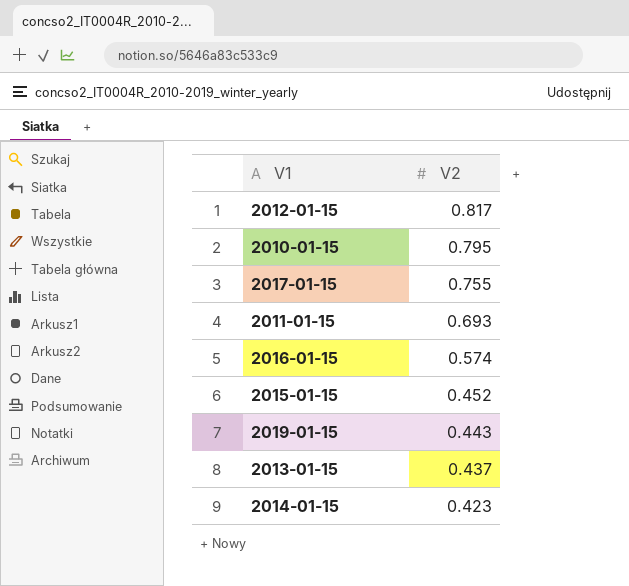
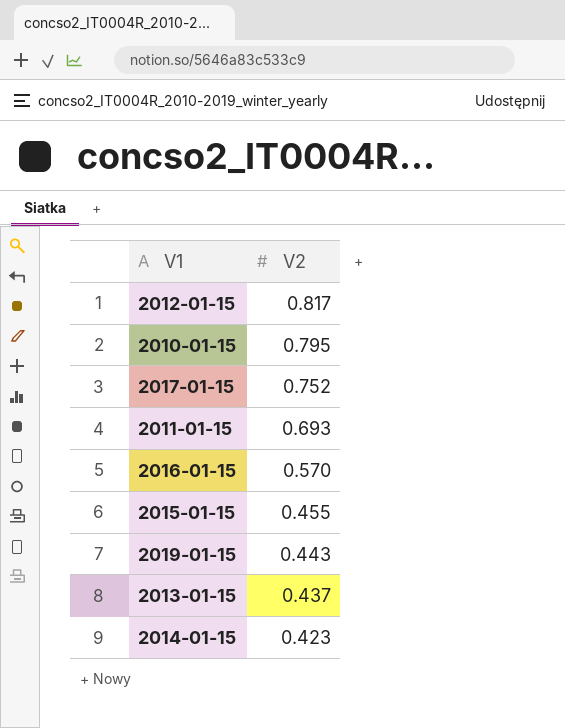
2017-01-15 | V2: 0.755 -> 0.752
2016-01-15 | V2: 0.574 -> 0.570
2015-01-15 | V2: 0.452 -> 0.455

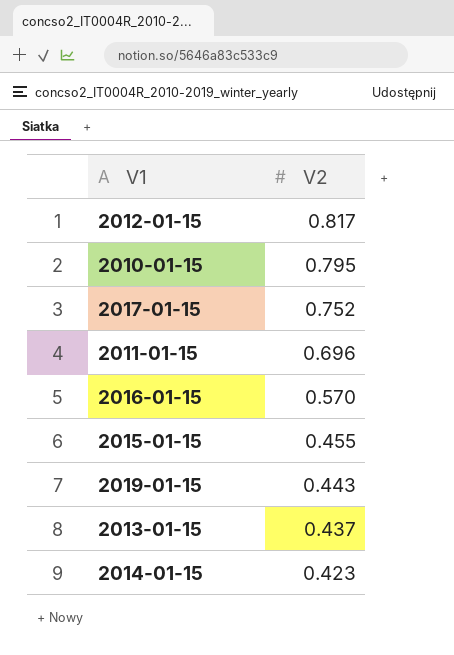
2011-01-15 | V2: 0.693 -> 0.696

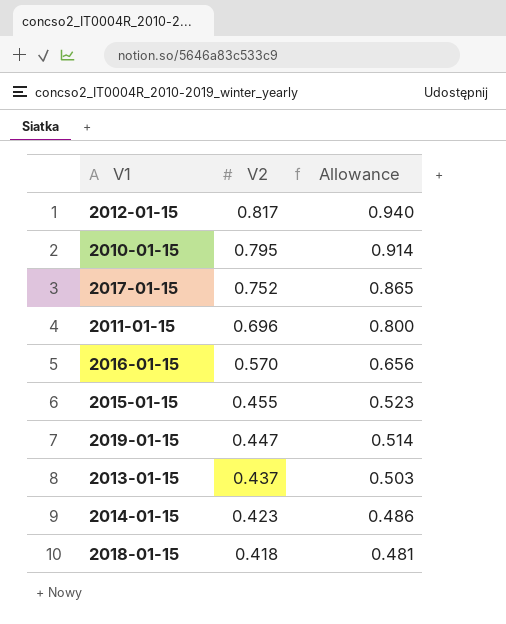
column Allowance | formula: none -> [V2] * 1.15
2019-01-15 | V2: 0.443 -> 0.447
row 2018-01-15: none -> 0.418 | 0.481

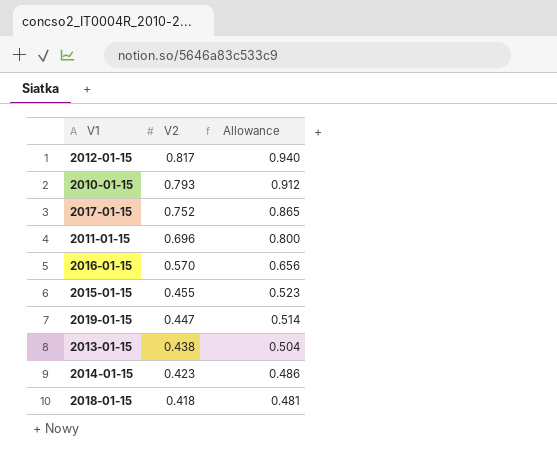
2010-01-15 | V2: 0.795 -> 0.793
2010-01-15 | Allowance: 0.914 -> 0.912
2013-01-15 | V2: 0.437 -> 0.438
2013-01-15 | Allowance: 0.503 -> 0.504

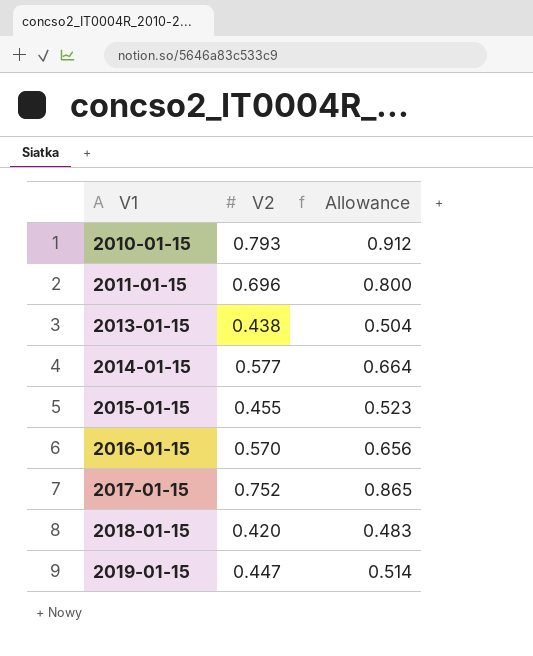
row order: V2 descending -> V1 ascending
row 2012-01-15: 0.817 | 0.940 -> none
2014-01-15 | V2: 0.423 -> 0.577
2014-01-15 | Allowance: 0.486 -> 0.664
2018-01-15 | V2: 0.418 -> 0.420
2018-01-15 | Allowance: 0.481 -> 0.483

